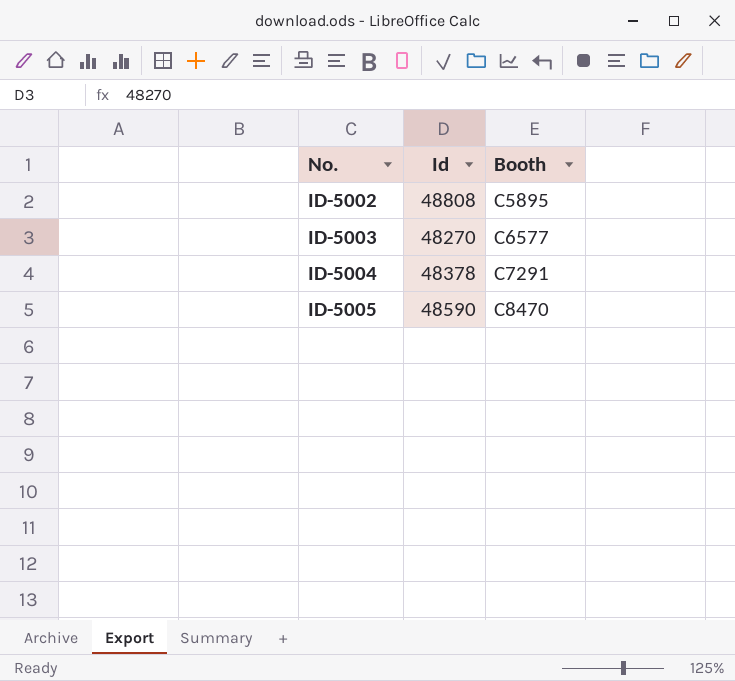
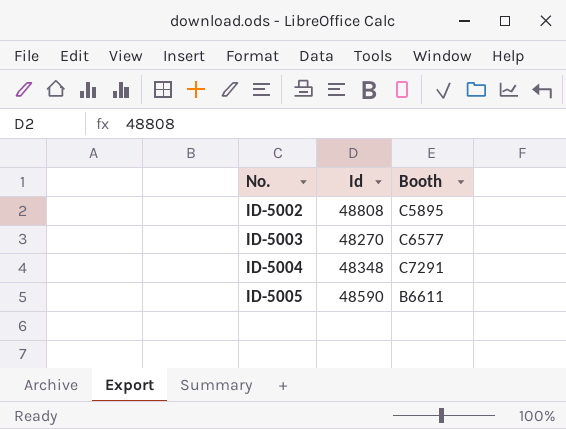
ID-5004 | Id: 48378 -> 48348
ID-5005 | Booth: C8470 -> B6611

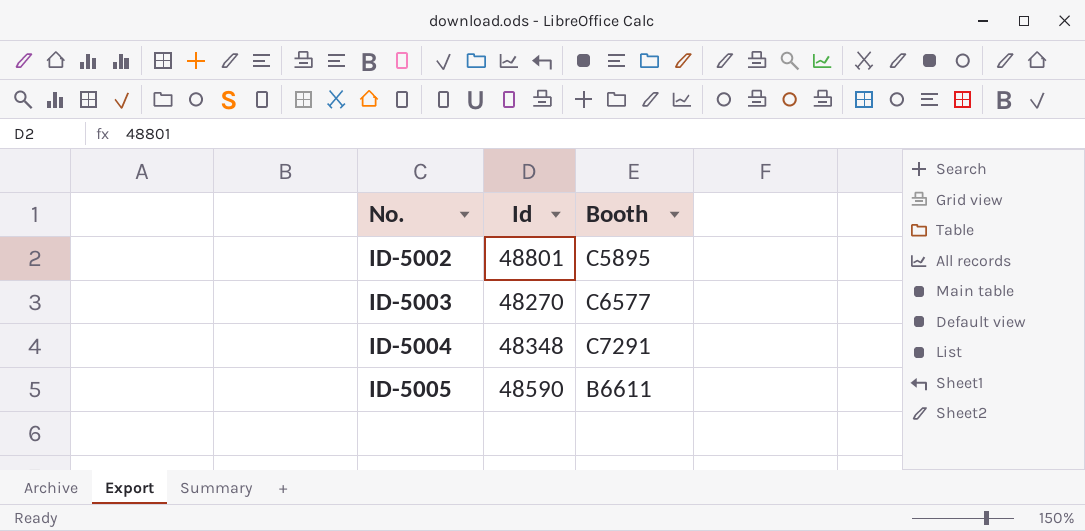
ID-5002 | Id: 48808 -> 48801

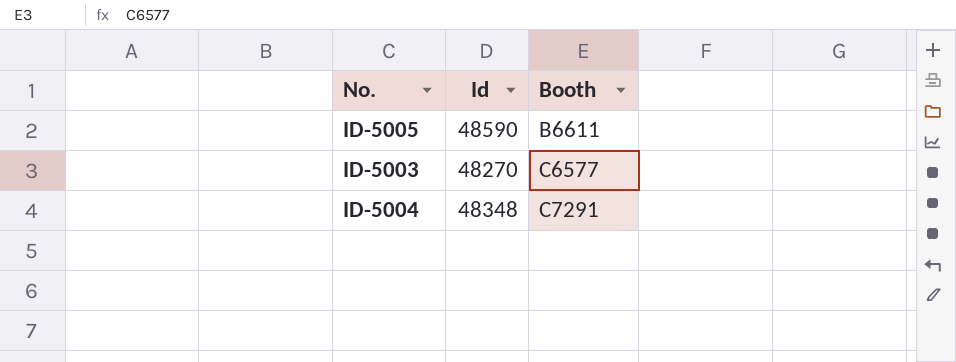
row order: No. ascending -> Booth ascending
row ID-5002: 48801 | C5895 -> none

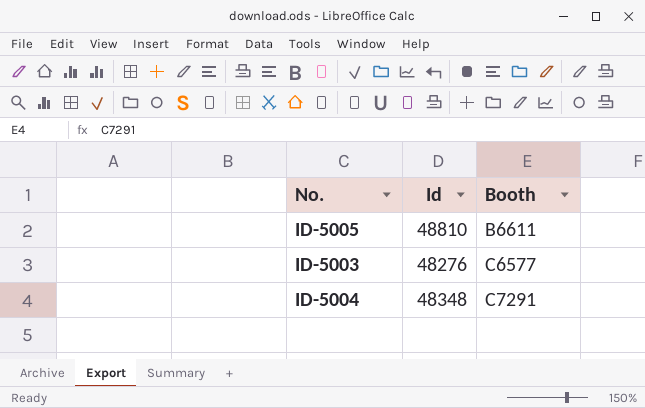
ID-5005 | Id: 48590 -> 48810
ID-5003 | Id: 48270 -> 48276

